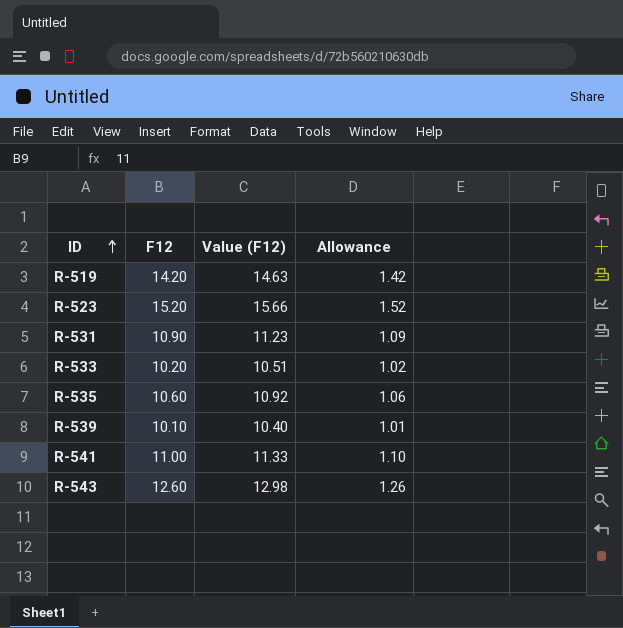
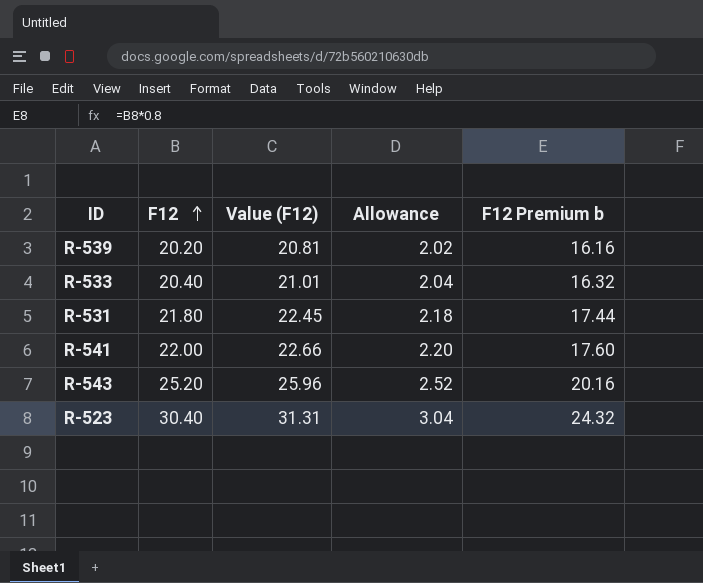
row order: ID ascending -> F12 ascending
column F12 Premium b | formula: none -> [F12] * 0.8
row R-519: 14.20 | 14.63 | 1.42 -> none
row R-535: 10.60 | 10.92 | 1.06 -> none
R-539 | F12: 10.10 -> 20.20
R-539 | Value (F12): 10.40 -> 20.81
R-539 | Allowance: 1.01 -> 2.02
R-533 | F12: 10.20 -> 20.40
R-533 | Value (F12): 10.51 -> 21.01
R-533 | Allowance: 1.02 -> 2.04
R-531 | F12: 10.90 -> 21.80
R-531 | Value (F12): 11.23 -> 22.45
R-531 | Allowance: 1.09 -> 2.18
R-541 | F12: 11.00 -> 22.00
R-541 | Value (F12): 11.33 -> 22.66
R-541 | Allowance: 1.10 -> 2.20
R-543 | F12: 12.60 -> 25.20
R-543 | Value (F12): 12.98 -> 25.96
R-543 | Allowance: 1.26 -> 2.52
R-523 | F12: 15.20 -> 30.40
R-523 | Value (F12): 15.66 -> 31.31
R-523 | Allowance: 1.52 -> 3.04

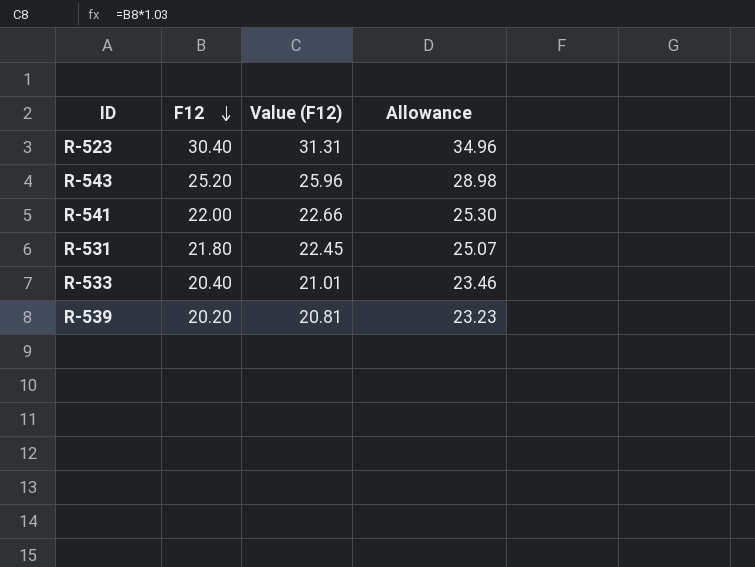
row order: F12 ascending -> F12 descending
column F12 Premium b | formula: [F12] * 0.8 -> none
column Allowance | formula: [F12] * 0.1 -> [F12] * 1.15

